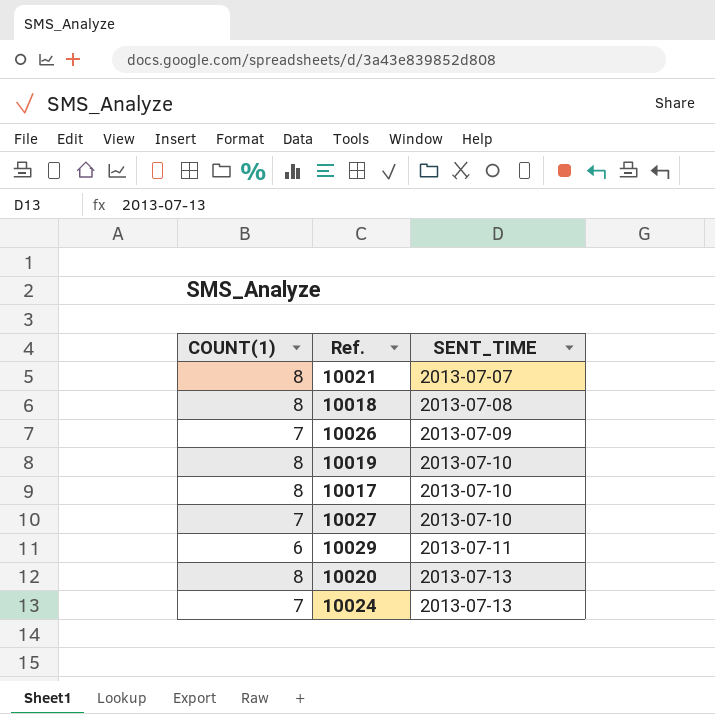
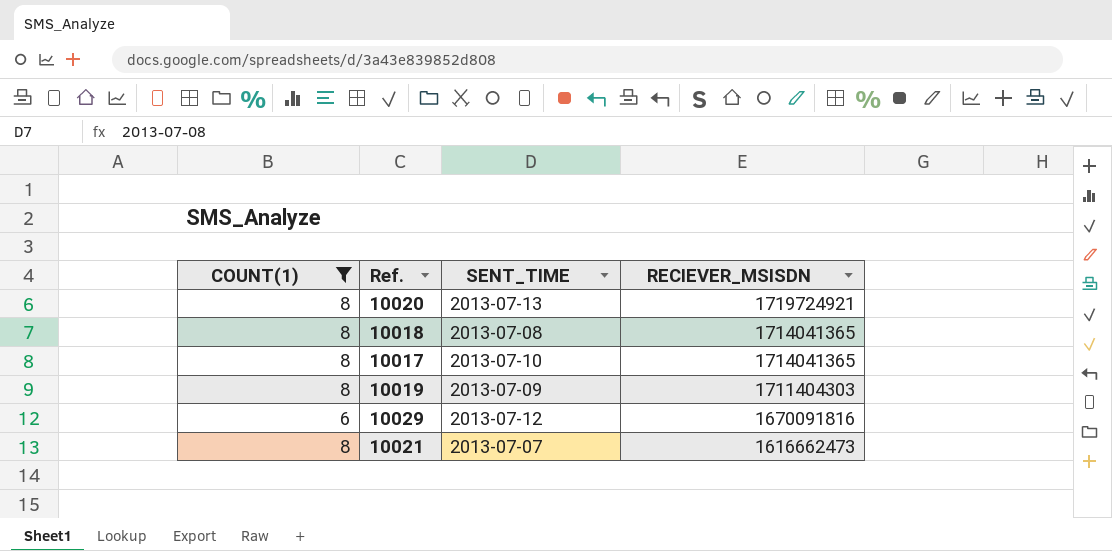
filter: none -> COUNT(1) != 7
row order: SENT_TIME ascending -> RECIEVER_MSISDN descending
column RECIEVER_MSISDN | position: none -> 4
10019 | SENT_TIME: 2013-07-10 -> 2013-07-09
10029 | SENT_TIME: 2013-07-11 -> 2013-07-12

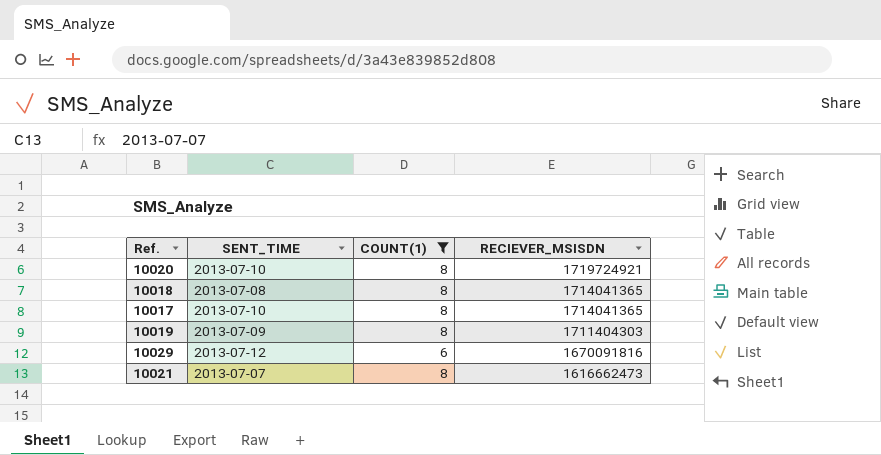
column COUNT(1) | position: 1 -> 3
10020 | SENT_TIME: 2013-07-13 -> 2013-07-10

